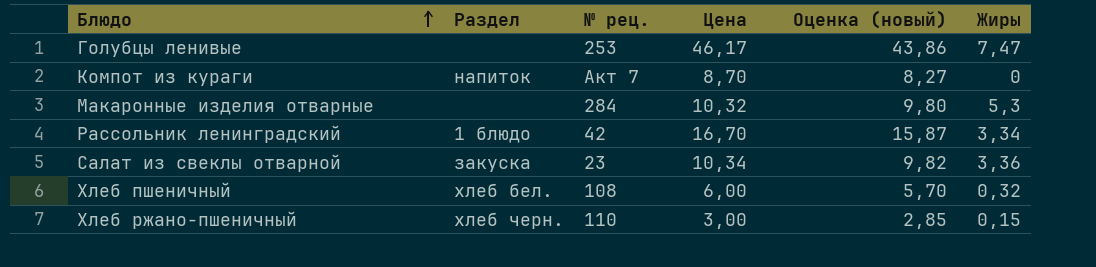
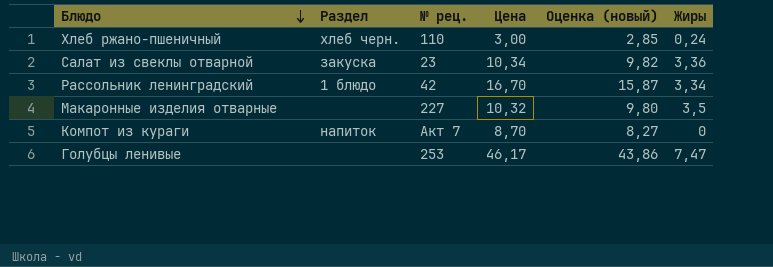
row order: Блюдо ascending -> Блюдо descending
row Хлеб пшеничный: хлеб бел. | 108 | 6,00 | 5,70 | 0,32 -> none
Хлеб ржано-пшеничный | Жиры: 0,15 -> 0,24
Макаронные изделия отварные | № рец.: 284 -> 227
Макаронные изделия отварные | Жиры: 5,3 -> 3,5

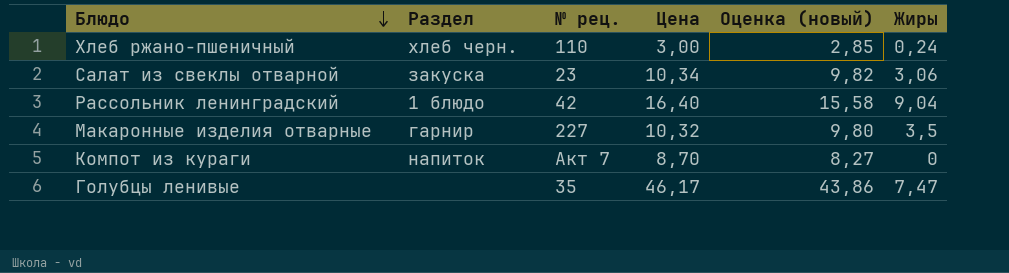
Салат из свеклы отварной | Жиры: 3,36 -> 3,06
Рассольник ленинградский | Цена: 16,70 -> 16,40
Рассольник ленинградский | Оценка (новый): 15,87 -> 15,58
Рассольник ленинградский | Жиры: 3,34 -> 9,04
Макаронные изделия отварные | Раздел: none -> гарнир
Голубцы ленивые | № рец.: 253 -> 35

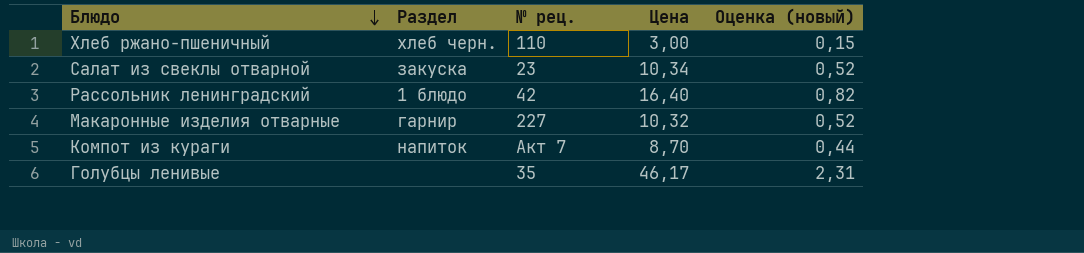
column Жиры | position: 6 -> none
column Оценка (новый) | formula: [Цена] * 0,95 -> [Цена] * 0,05

